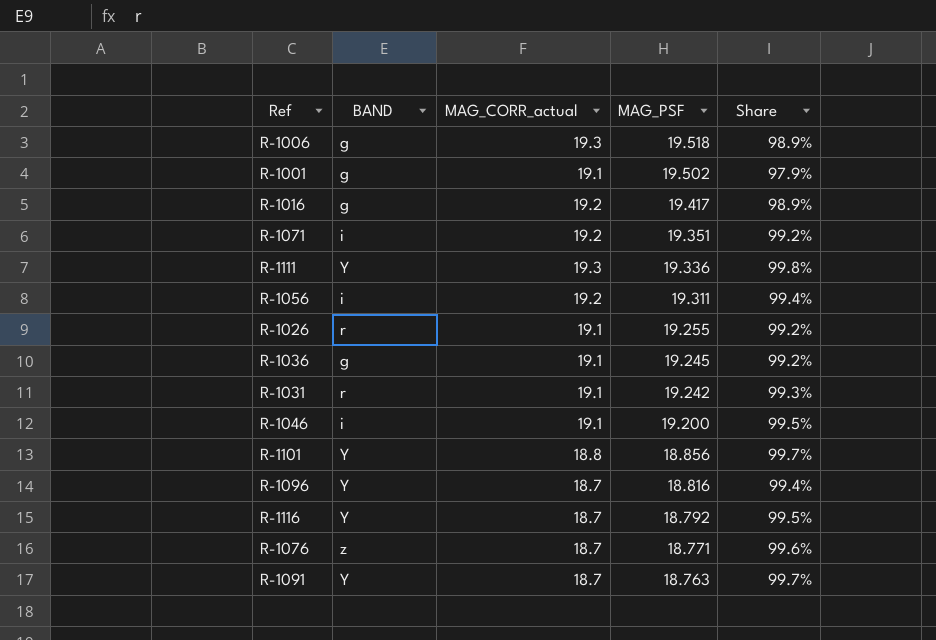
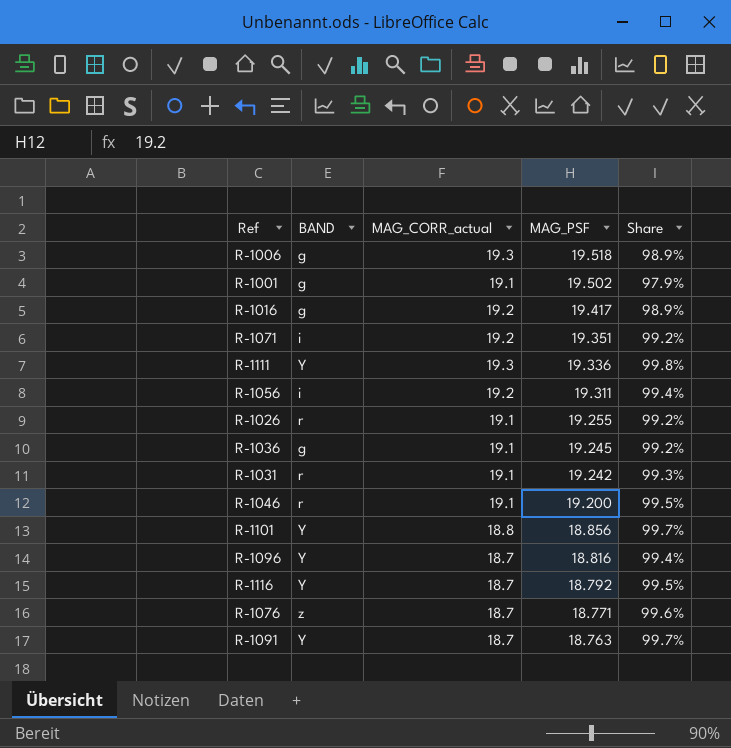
R-1046 | BAND: i -> r

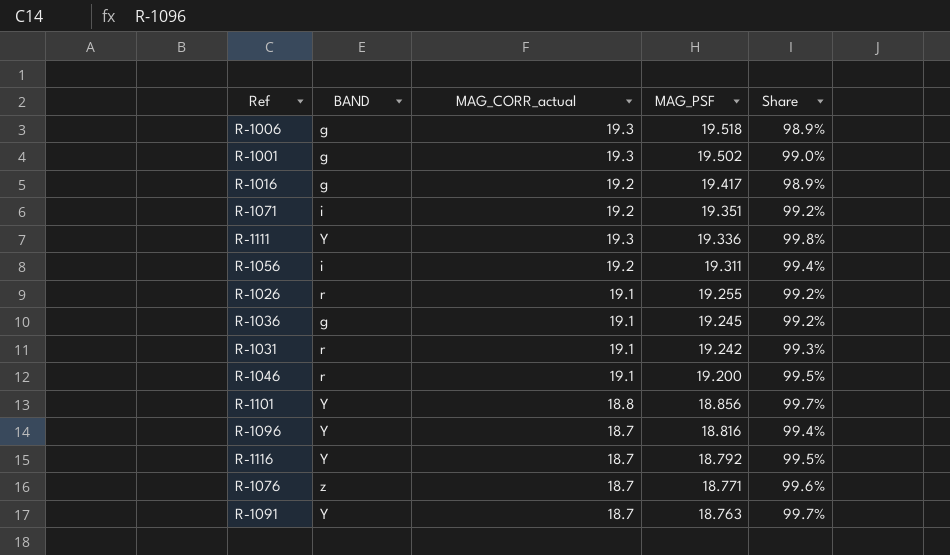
R-1001 | MAG_CORR_actual: 19.1 -> 19.3
R-1001 | Share: 97.9% -> 99.0%

